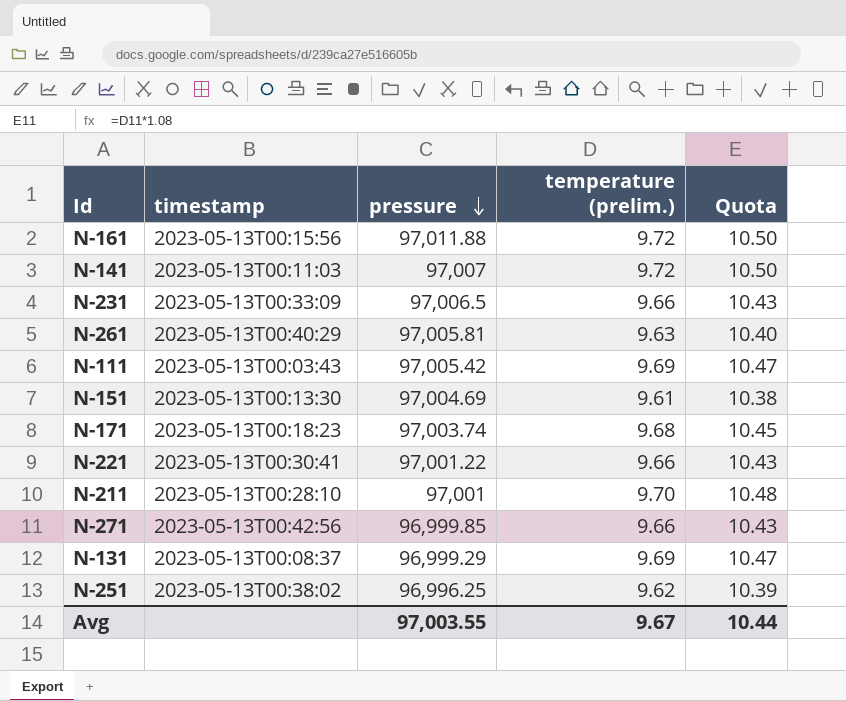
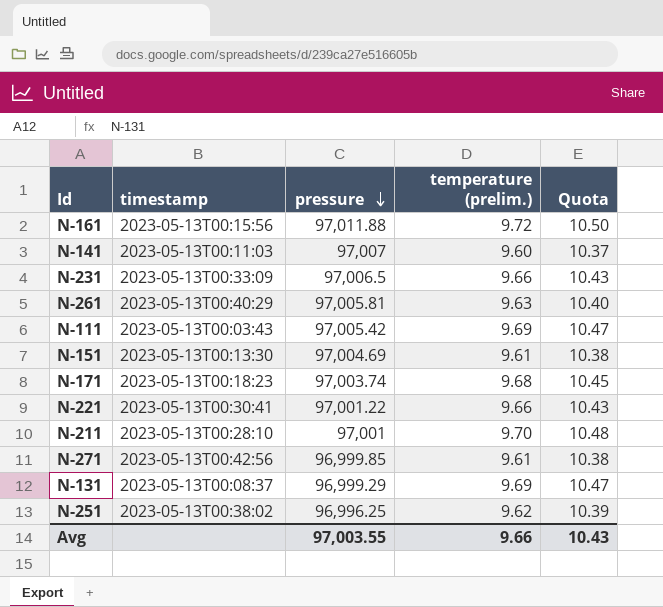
N-141 | temperature (prelim.): 9.72 -> 9.60
N-141 | Quota: 10.50 -> 10.37
N-271 | temperature (prelim.): 9.66 -> 9.61
N-271 | Quota: 10.43 -> 10.38
Avg | temperature (prelim.): 9.67 -> 9.66
Avg | Quota: 10.44 -> 10.43

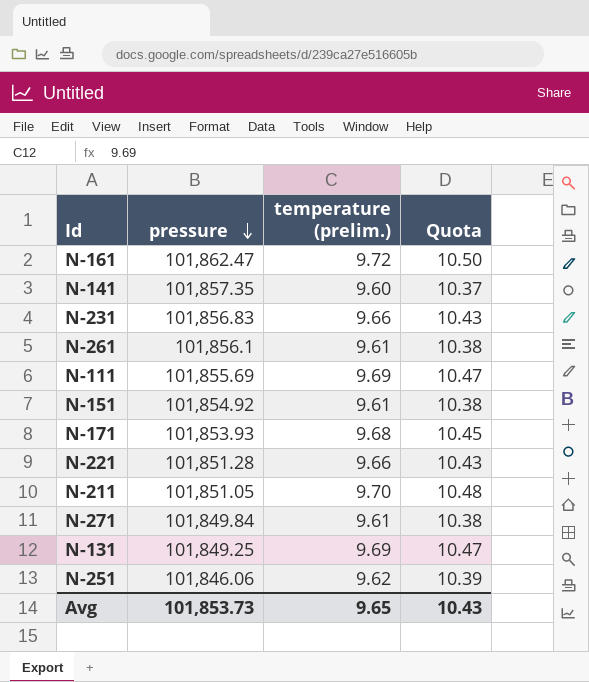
column timestamp | position: 2 -> none
N-161 | pressure: 97,011.88 -> 101,862.47
N-141 | pressure: 97,007 -> 101,857.35
N-231 | pressure: 97,006.5 -> 101,856.83
N-261 | pressure: 97,005.81 -> 101,856.1
N-261 | temperature (prelim.): 9.63 -> 9.61
N-261 | Quota: 10.40 -> 10.38
N-111 | pressure: 97,005.42 -> 101,855.69
N-151 | pressure: 97,004.69 -> 101,854.92
N-171 | pressure: 97,003.74 -> 101,853.93
N-221 | pressure: 97,001.22 -> 101,851.28
N-211 | pressure: 97,001 -> 101,851.05
N-271 | pressure: 96,999.85 -> 101,849.84
N-131 | pressure: 96,999.29 -> 101,849.25
N-251 | pressure: 96,996.25 -> 101,846.06
Avg | pressure: 97,003.55 -> 101,853.73
Avg | temperature (prelim.): 9.66 -> 9.65

